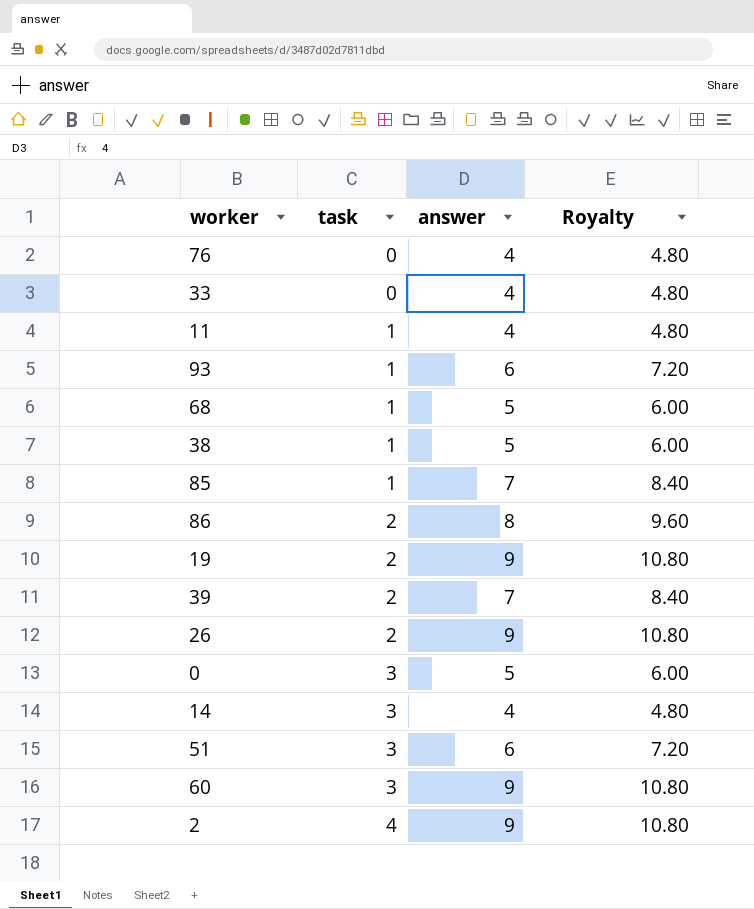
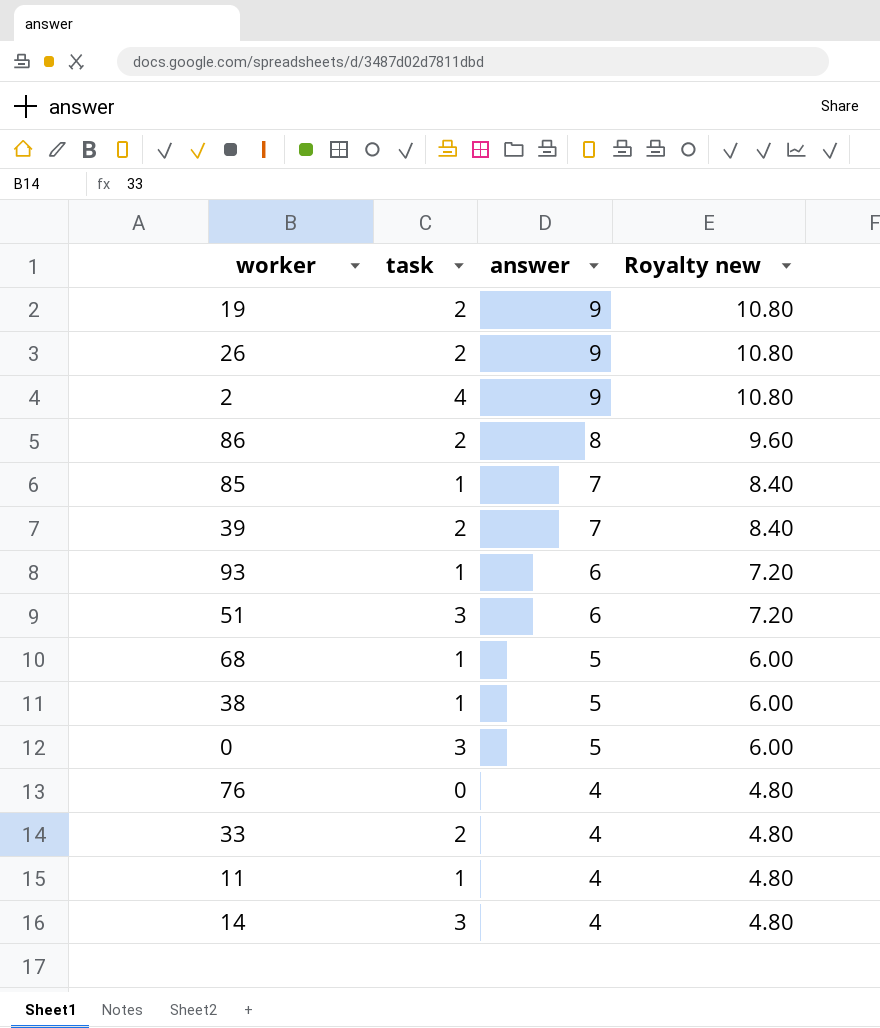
row order: task ascending -> answer descending
column name: Royalty -> Royalty new
row 60: 3 | 9 | 10.80 -> none
33 | task: 0 -> 2

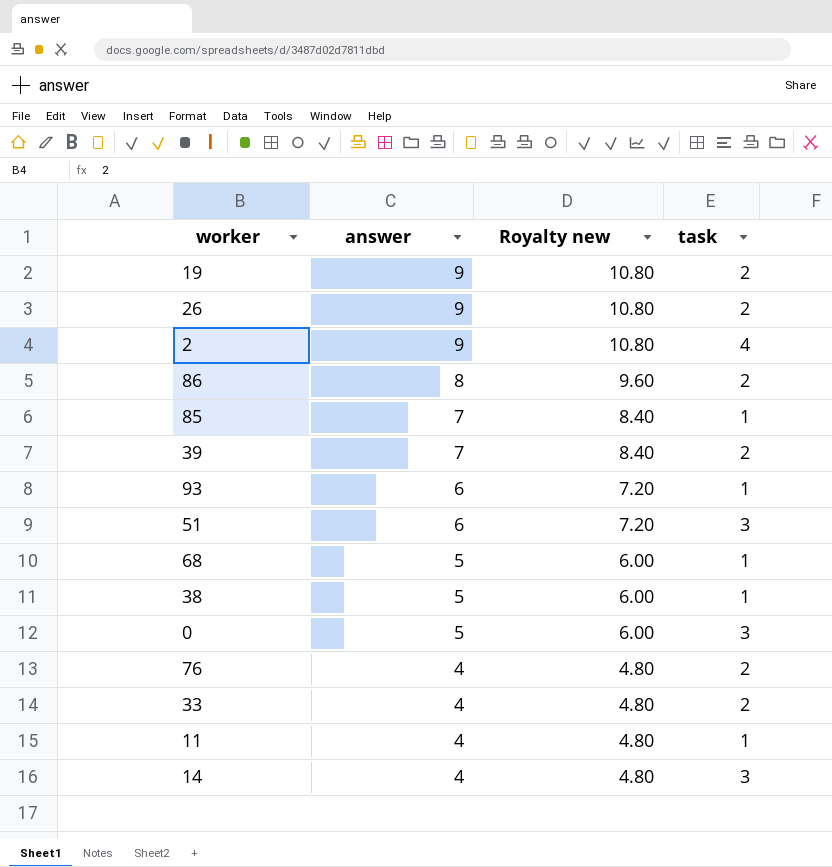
column task | position: 2 -> 4
76 | task: 0 -> 2

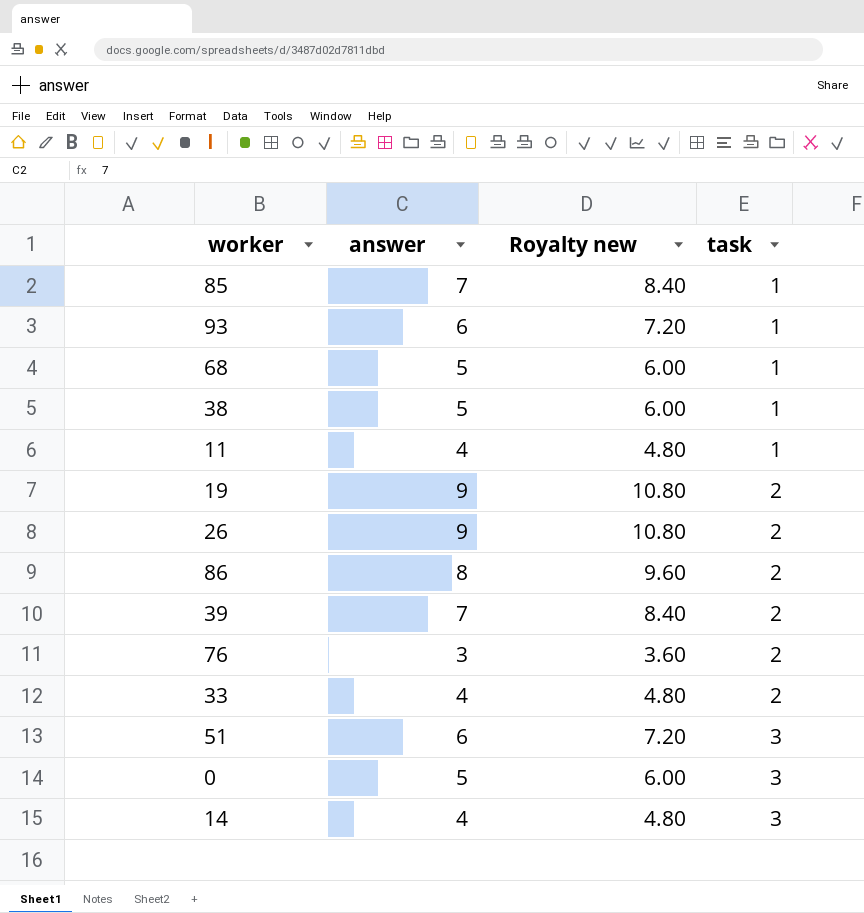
row order: answer descending -> task ascending
row 2: 9 | 10.80 | 4 -> none
76 | answer: 4 -> 3
76 | Royalty new: 4.80 -> 3.60

